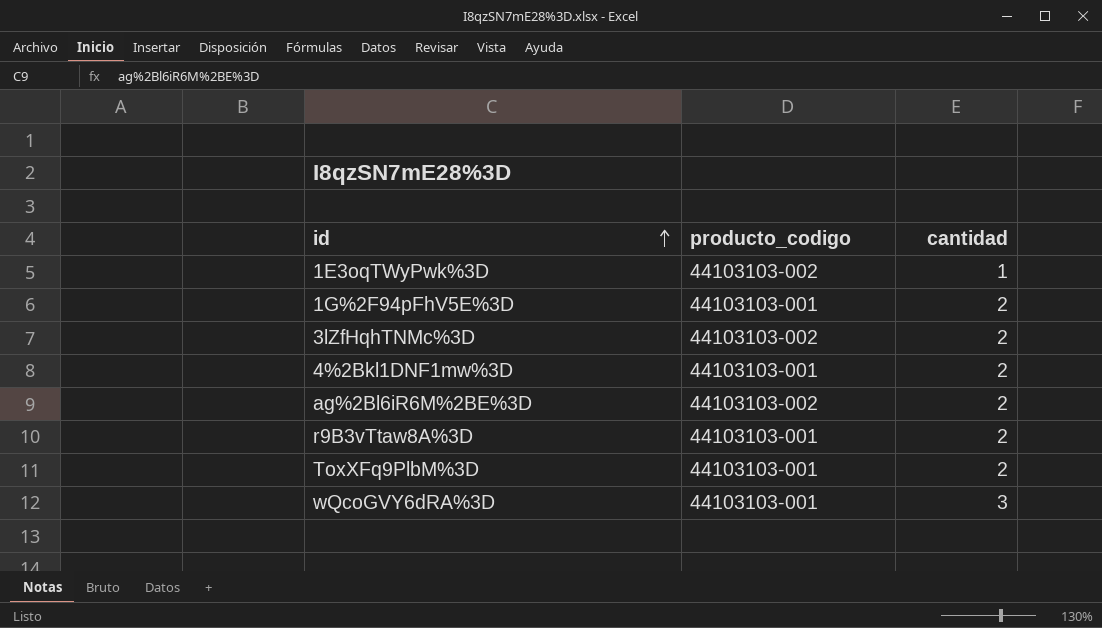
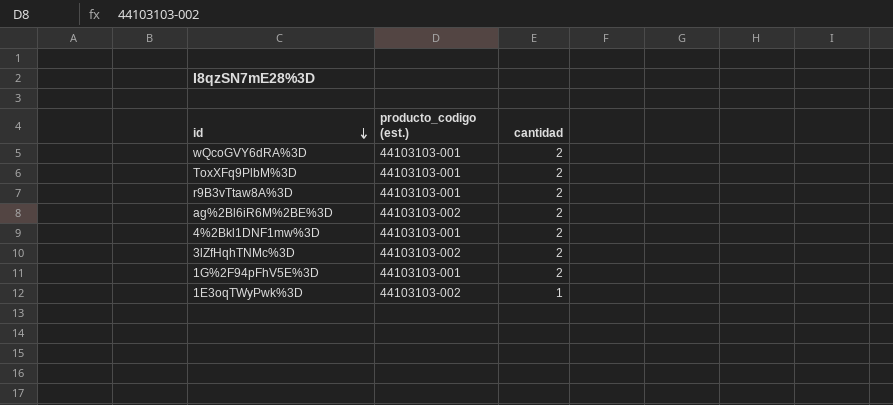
row order: id ascending -> id descending
column name: producto_codigo -> producto_codigo (est.)
wQcoGVY6dRA%3D | cantidad: 3 -> 2

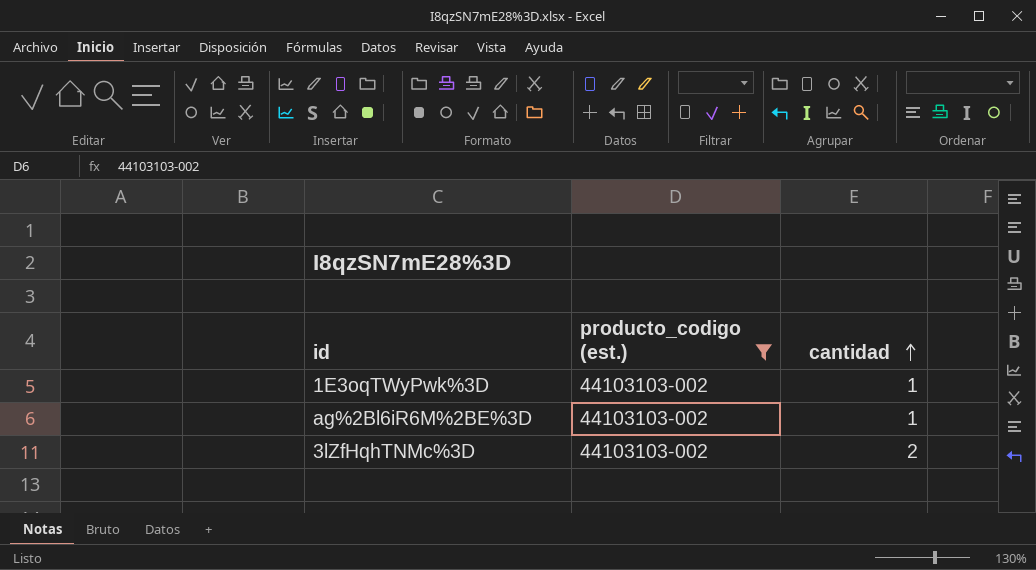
filter: none -> producto_codigo (est.) = 44103103-002
row order: id descending -> cantidad ascending
ag%2Bl6iR6M%2BE%3D | cantidad: 2 -> 1

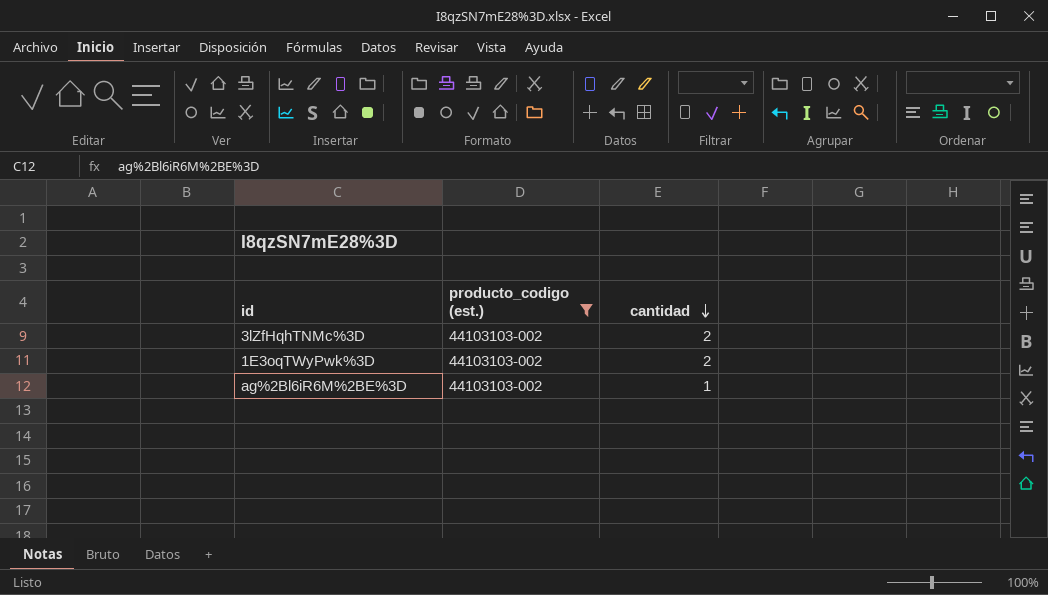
row order: cantidad ascending -> cantidad descending
1E3oqTWyPwk%3D | cantidad: 1 -> 2

